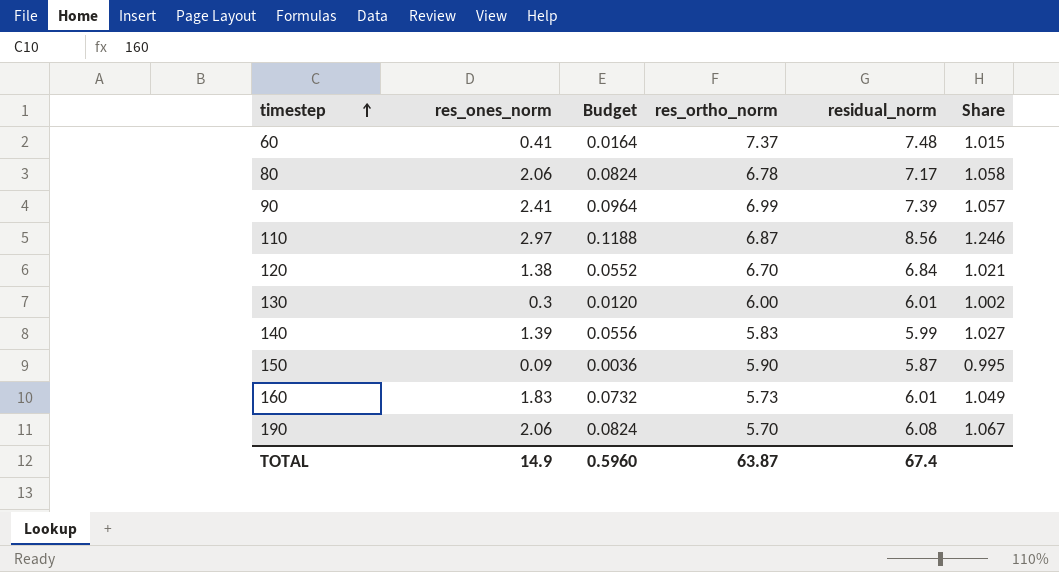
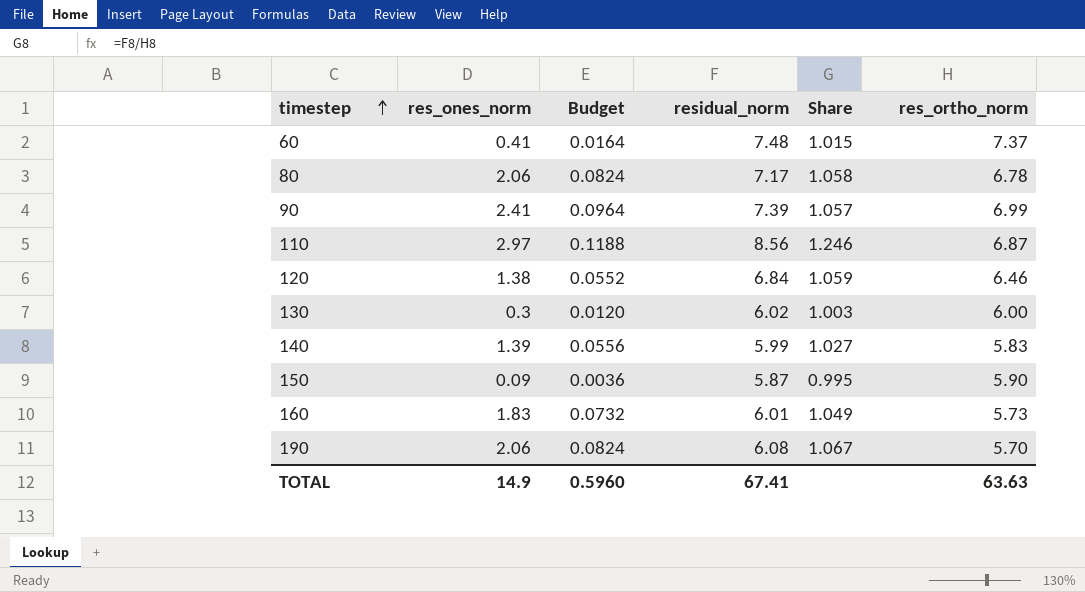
column res_ortho_norm | position: 4 -> 6
120 | Share: 1.021 -> 1.059
120 | res_ortho_norm: 6.70 -> 6.46
130 | residual_norm: 6.01 -> 6.02
130 | Share: 1.002 -> 1.003
TOTAL | residual_norm: 67.4 -> 67.41
TOTAL | res_ortho_norm: 63.87 -> 63.63

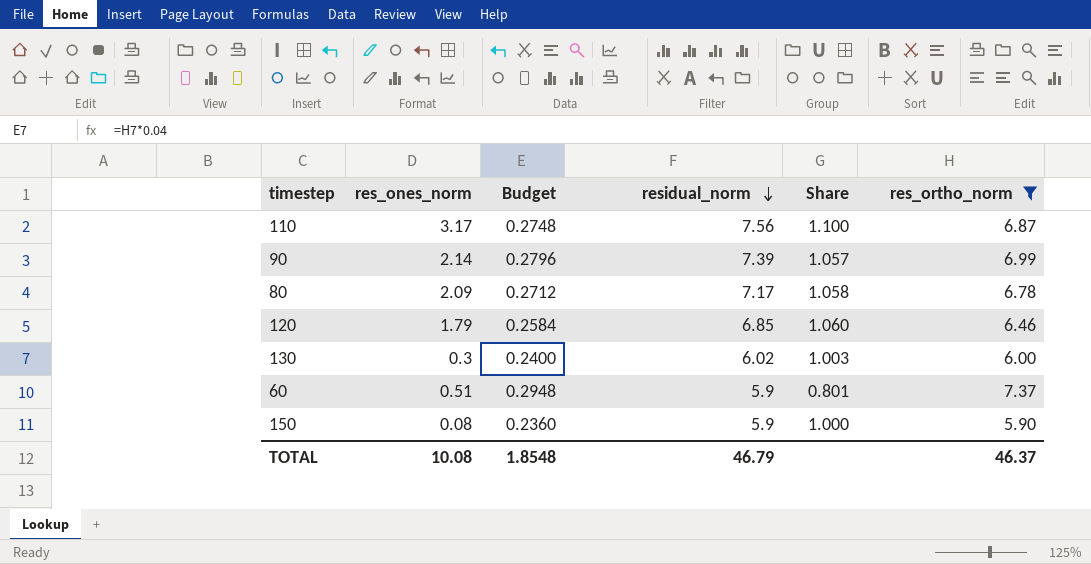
filter: none -> res_ortho_norm >= 5.90
row order: timestep ascending -> residual_norm descending
column Budget | formula: [res_ones_norm] * 0.04 -> [res_ortho_norm] * 0.04
110 | res_ones_norm: 2.97 -> 3.17
110 | residual_norm: 8.56 -> 7.56
110 | Share: 1.246 -> 1.100
90 | res_ones_norm: 2.41 -> 2.14
80 | res_ones_norm: 2.06 -> 2.09
120 | res_ones_norm: 1.38 -> 1.79
120 | residual_norm: 6.84 -> 6.85
120 | Share: 1.059 -> 1.060
60 | res_ones_norm: 0.41 -> 0.51
60 | residual_norm: 7.48 -> 5.9
60 | Share: 1.015 -> 0.801
150 | res_ones_norm: 0.09 -> 0.08
150 | residual_norm: 5.87 -> 5.9
150 | Share: 0.995 -> 1.000
TOTAL | res_ones_norm: 14.9 -> 10.08
TOTAL | Budget: 0.5960 -> 1.8548
TOTAL | residual_norm: 67.41 -> 46.79
TOTAL | res_ortho_norm: 63.63 -> 46.37

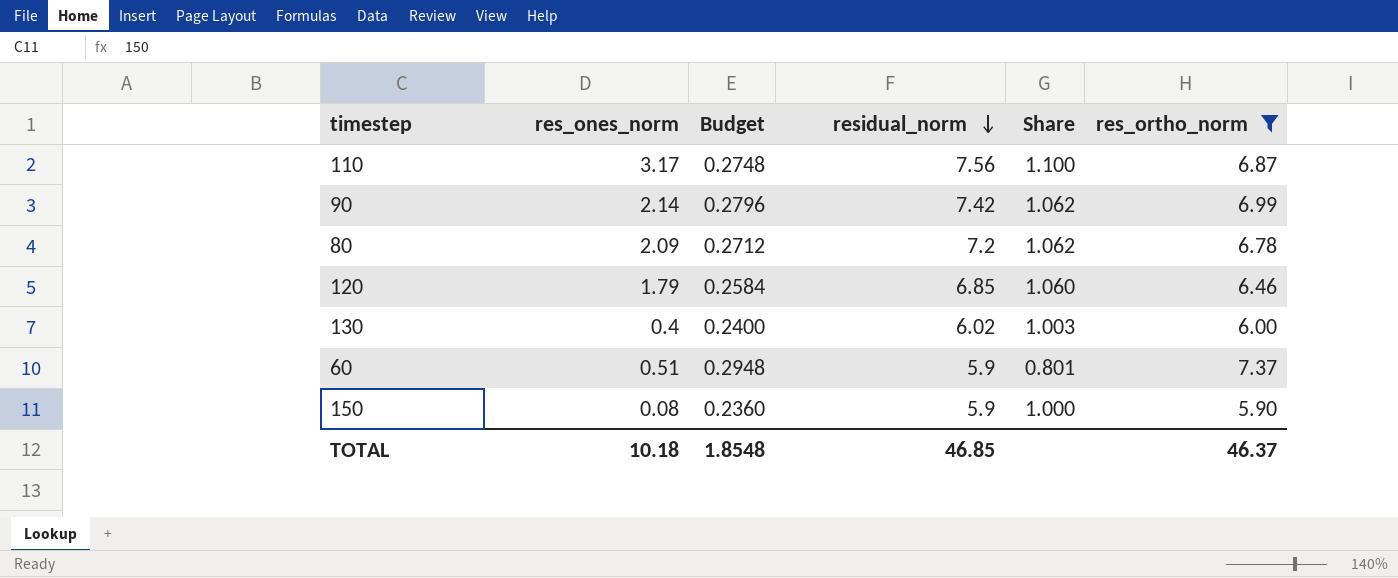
90 | residual_norm: 7.39 -> 7.42
90 | Share: 1.057 -> 1.062
80 | residual_norm: 7.17 -> 7.2
80 | Share: 1.058 -> 1.062
130 | res_ones_norm: 0.3 -> 0.4
TOTAL | res_ones_norm: 10.08 -> 10.18
TOTAL | residual_norm: 46.79 -> 46.85

